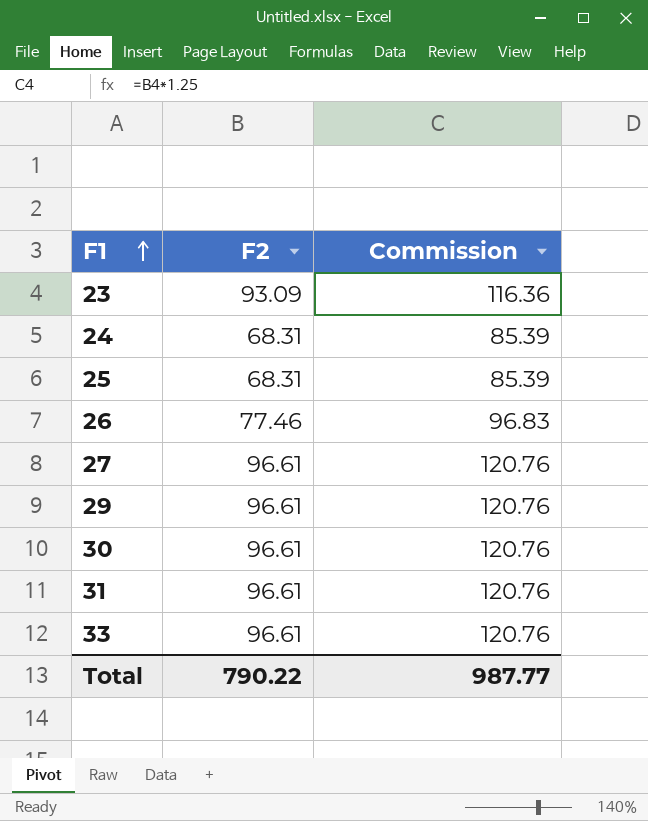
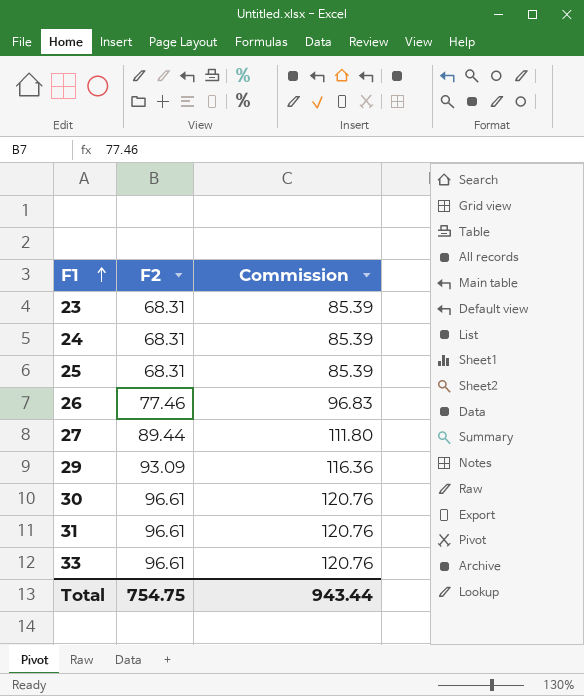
23 | F2: 93.09 -> 68.31
23 | Commission: 116.36 -> 85.39
27 | F2: 96.61 -> 89.44
27 | Commission: 120.76 -> 111.80
29 | F2: 96.61 -> 93.09
29 | Commission: 120.76 -> 116.36
Total | F2: 790.22 -> 754.75
Total | Commission: 987.77 -> 943.44

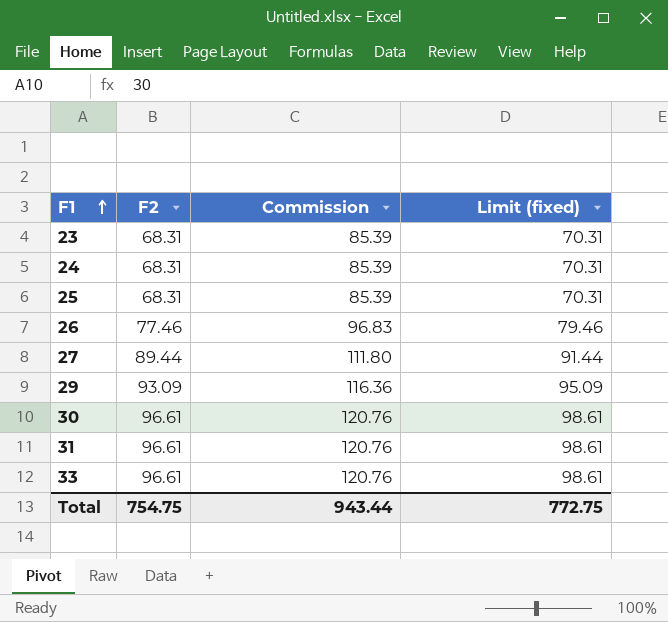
column Limit (fixed) | formula: none -> [F2] + 2

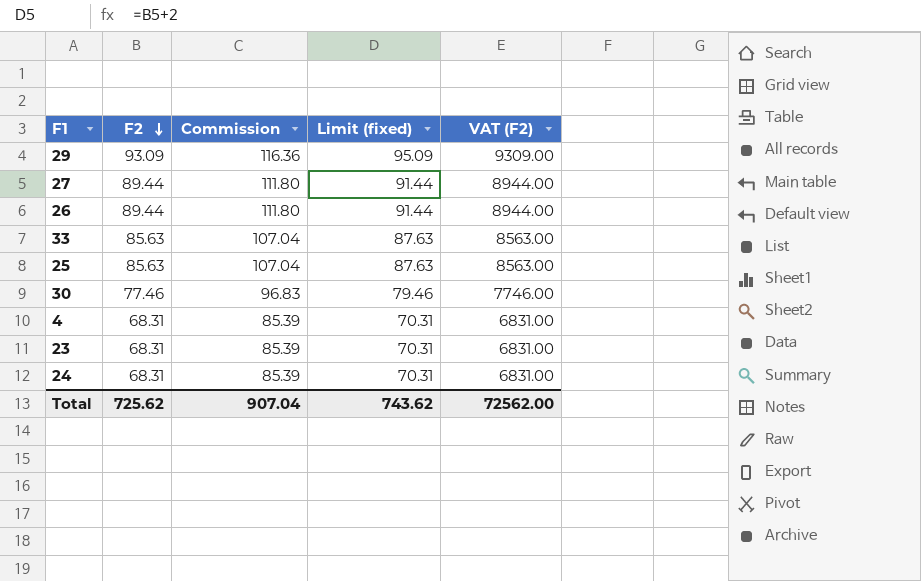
row order: F1 ascending -> F2 descending
column VAT (F2) | formula: none -> [F2] * 100
row 31: 96.61 | 120.76 | 98.61 -> none
26 | F2: 77.46 -> 89.44
26 | Commission: 96.83 -> 111.80
26 | Limit (fixed): 79.46 -> 91.44
33 | F2: 96.61 -> 85.63
33 | Commission: 120.76 -> 107.04
33 | Limit (fixed): 98.61 -> 87.63
25 | F2: 68.31 -> 85.63
25 | Commission: 85.39 -> 107.04
25 | Limit (fixed): 70.31 -> 87.63
30 | F2: 96.61 -> 77.46
30 | Commission: 120.76 -> 96.83
30 | Limit (fixed): 98.61 -> 79.46
row 4: none -> 68.31 | 85.39 | 70.31 | 6831.00
Total | F2: 754.75 -> 725.62
Total | Commission: 943.44 -> 907.04
Total | Limit (fixed): 772.75 -> 743.62

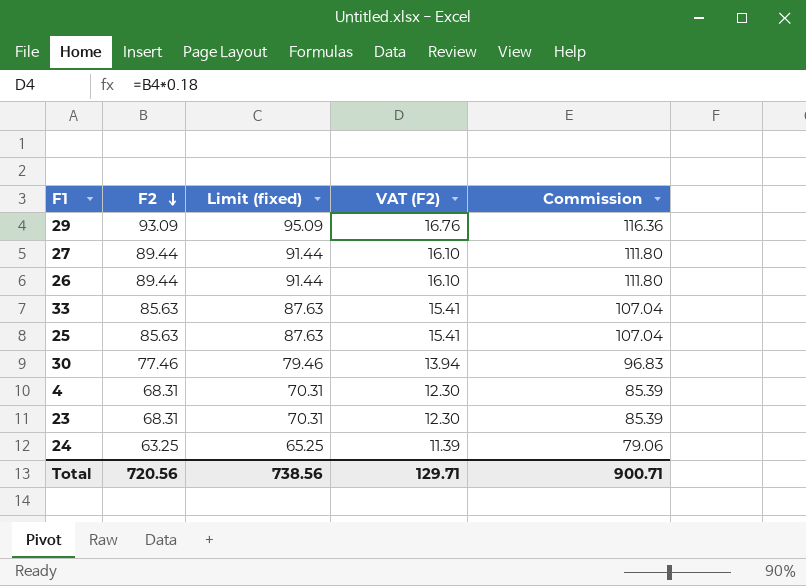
column VAT (F2) | formula: [F2] * 100 -> [F2] * 0.18
column Commission | position: 3 -> 5
24 | F2: 68.31 -> 63.25
24 | Limit (fixed): 70.31 -> 65.25
24 | Commission: 85.39 -> 79.06
Total | F2: 725.62 -> 720.56
Total | Limit (fixed): 743.62 -> 738.56
Total | VAT (F2): 72562.00 -> 129.71
Total | Commission: 907.04 -> 900.71

